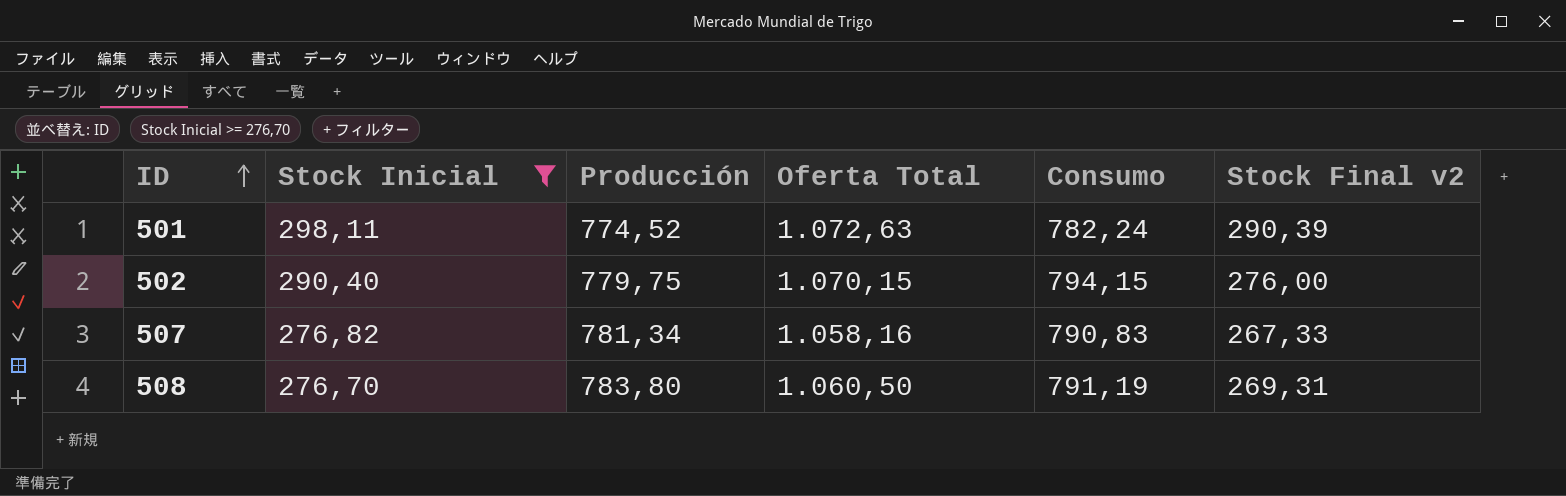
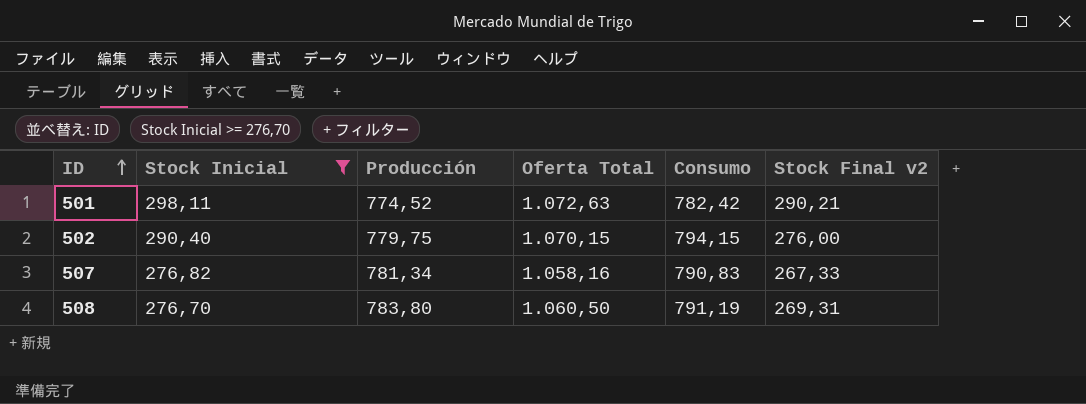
501 | Consumo: 782,24 -> 782,42
501 | Stock Final v2: 290,39 -> 290,21

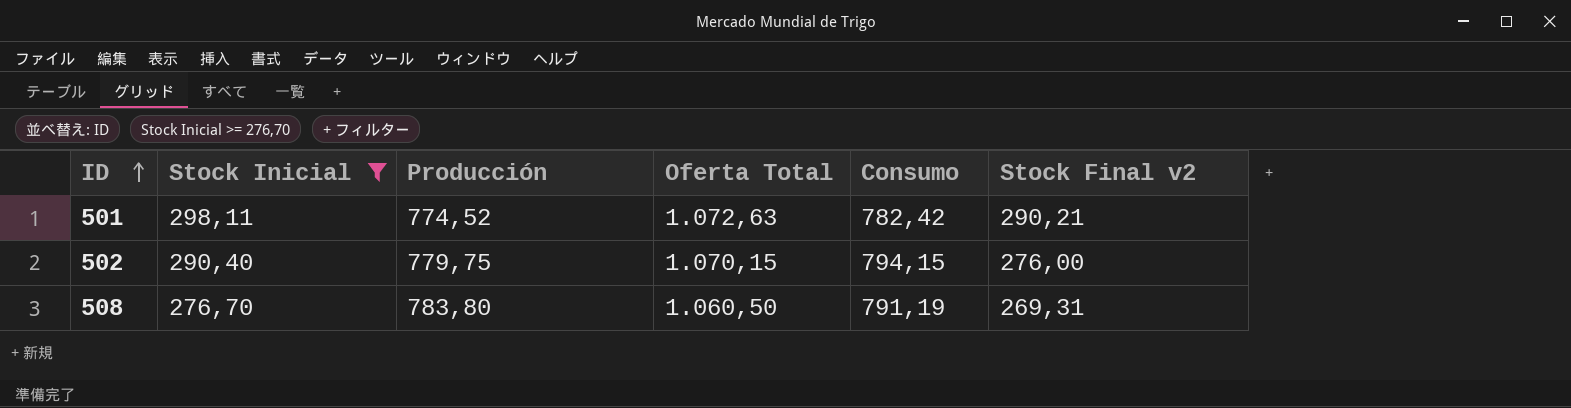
row 507: 276,82 | 781,34 | 1.058,16 | 790,83 | 267,33 -> none

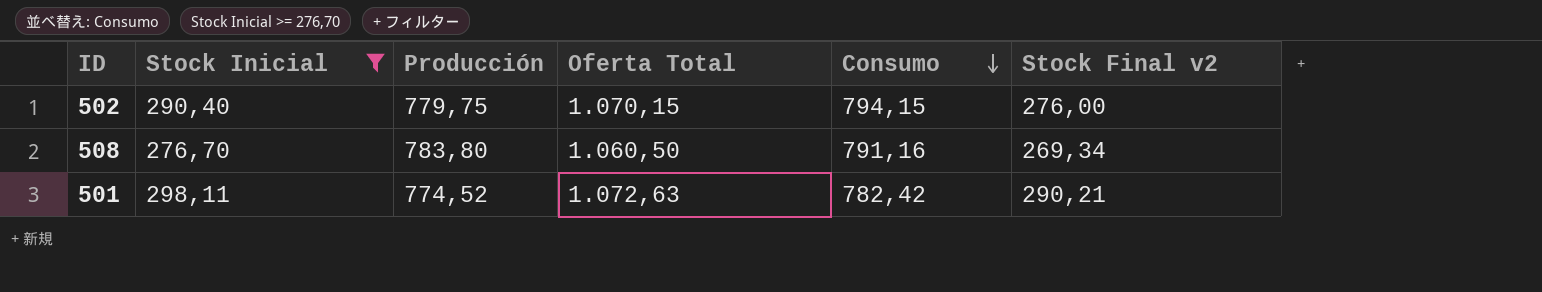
row order: ID ascending -> Consumo descending
508 | Consumo: 791,19 -> 791,16
508 | Stock Final v2: 269,31 -> 269,34

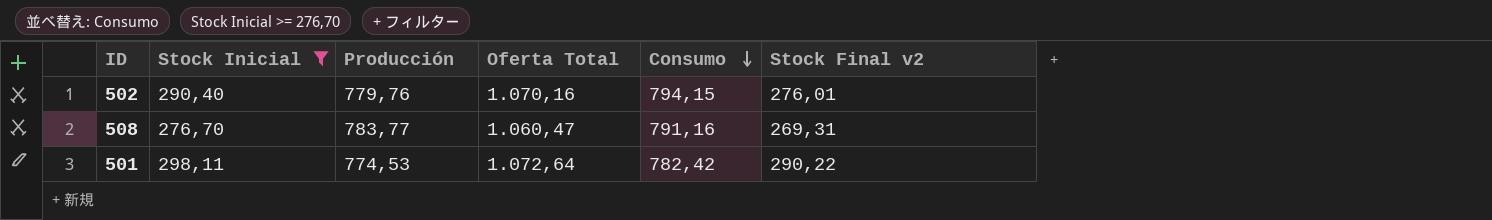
502 | Producción: 779,75 -> 779,76
502 | Oferta Total: 1.070,15 -> 1.070,16
502 | Stock Final v2: 276,00 -> 276,01
508 | Producción: 783,80 -> 783,77
508 | Oferta Total: 1.060,50 -> 1.060,47
508 | Stock Final v2: 269,34 -> 269,31
501 | Producción: 774,52 -> 774,53
501 | Oferta Total: 1.072,63 -> 1.072,64
501 | Stock Final v2: 290,21 -> 290,22

